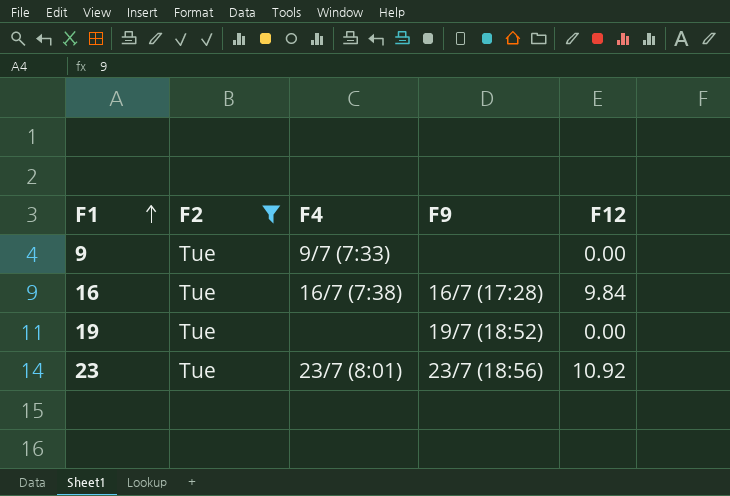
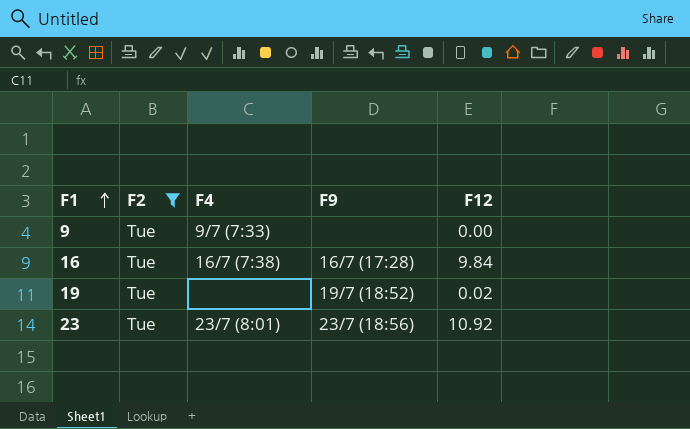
19 | F12: 0.00 -> 0.02

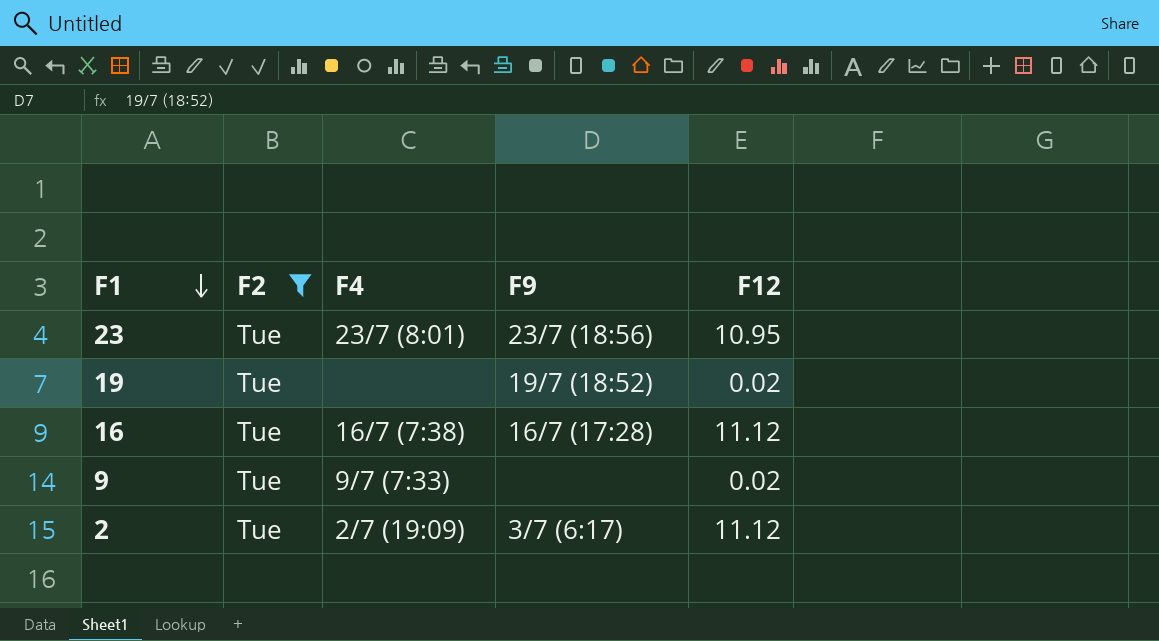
row order: F1 ascending -> F1 descending
23 | F12: 10.92 -> 10.95
16 | F12: 9.84 -> 11.12
9 | F12: 0.00 -> 0.02
row 2: none -> Tue | 2/7 (19:09) | 3/7 (6:17) | 11.12

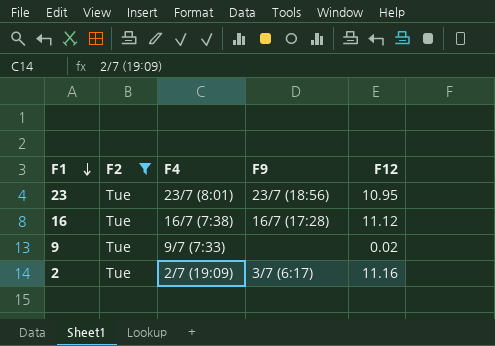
row 19: Tue | none | 19/7 (18:52) | 0.02 -> none
2 | F12: 11.12 -> 11.16

